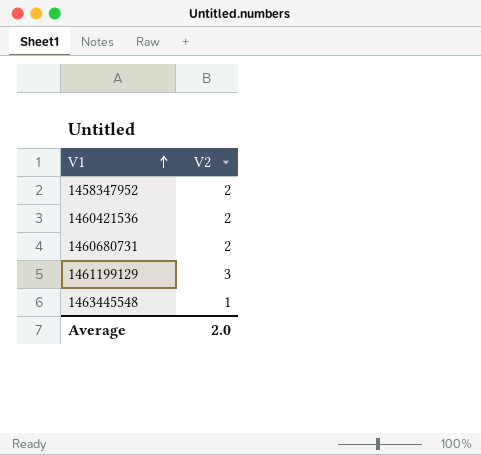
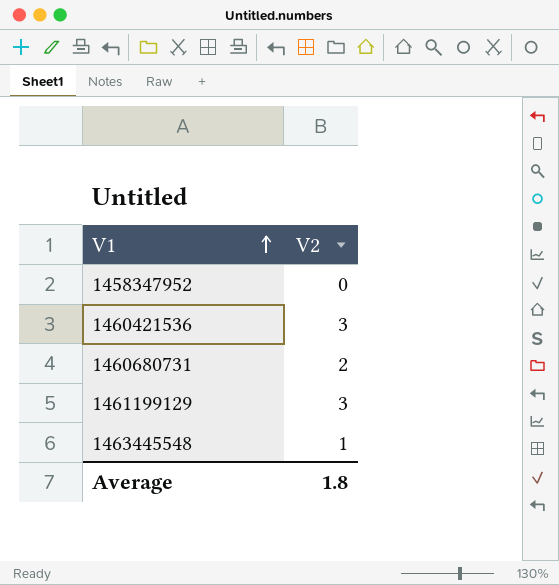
1458347952 | V2: 2 -> 0
1460421536 | V2: 2 -> 3
Average | V2: 2.0 -> 1.8

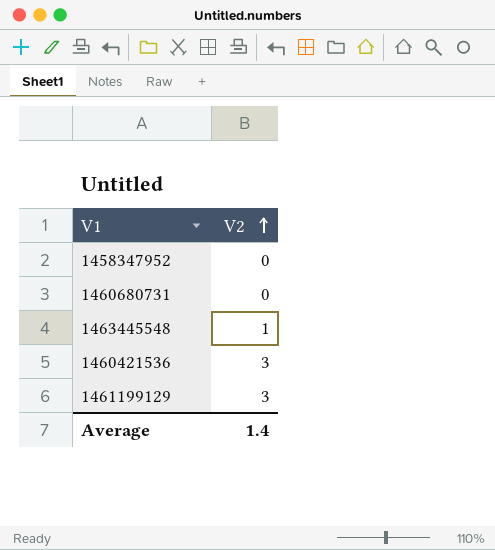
row order: V1 ascending -> V2 ascending
1460680731 | V2: 2 -> 0
Average | V2: 1.8 -> 1.4

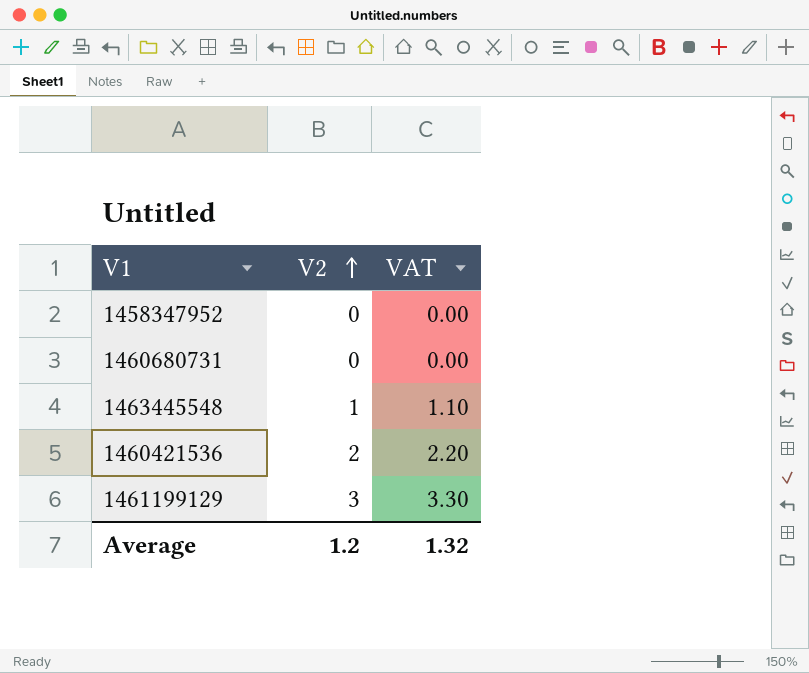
column VAT | formula: none -> [V2] * 1.1
1460421536 | V2: 3 -> 2
Average | V2: 1.4 -> 1.2

